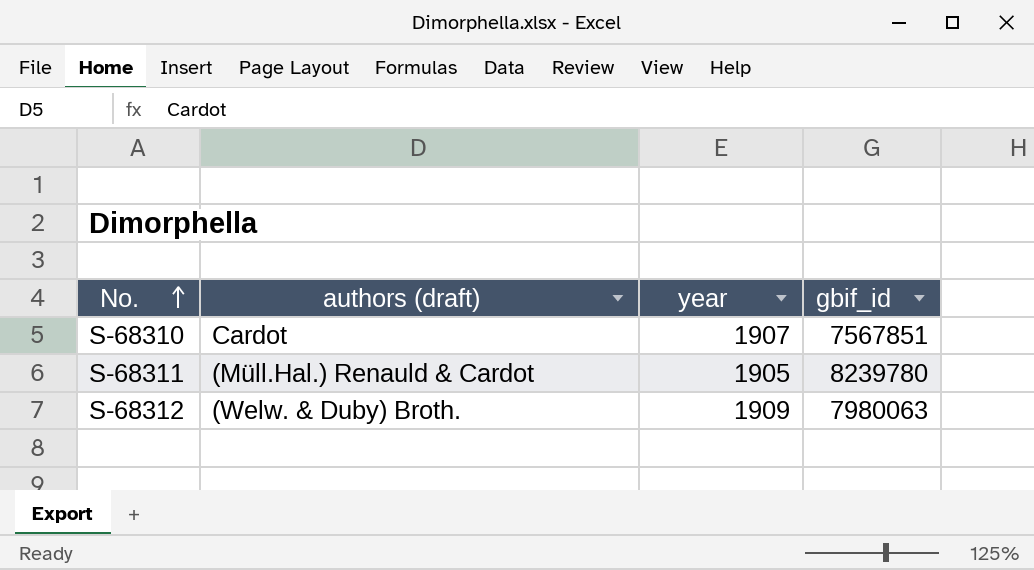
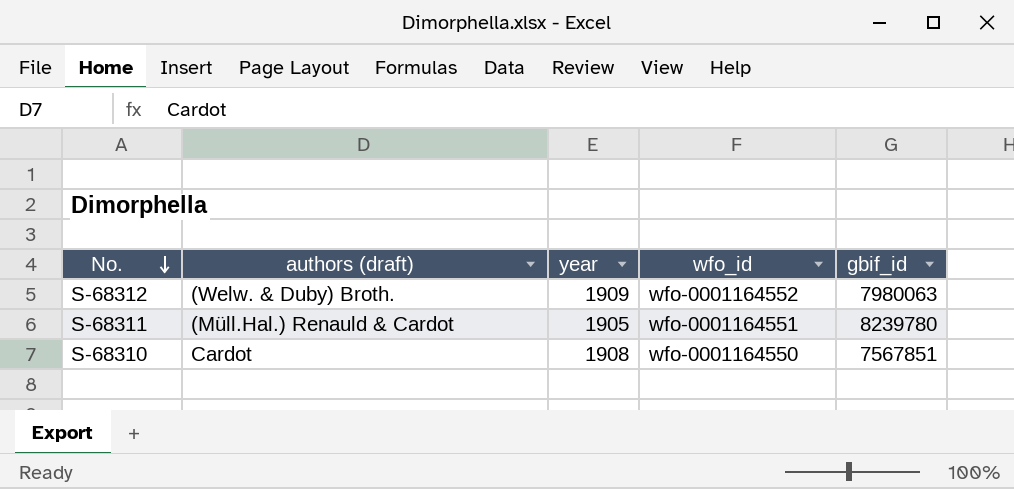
row order: No. ascending -> No. descending
column wfo_id | position: none -> 4
S-68310 | year: 1907 -> 1908

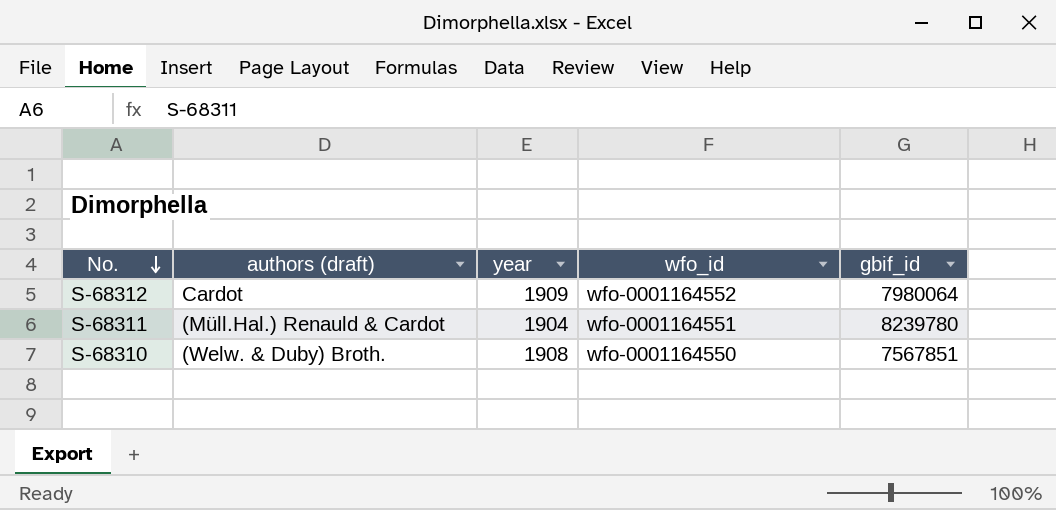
S-68312 | authors (draft): (Welw. & Duby) Broth. -> Cardot
S-68312 | gbif_id: 7980063 -> 7980064
S-68311 | year: 1905 -> 1904
S-68310 | authors (draft): Cardot -> (Welw. & Duby) Broth.

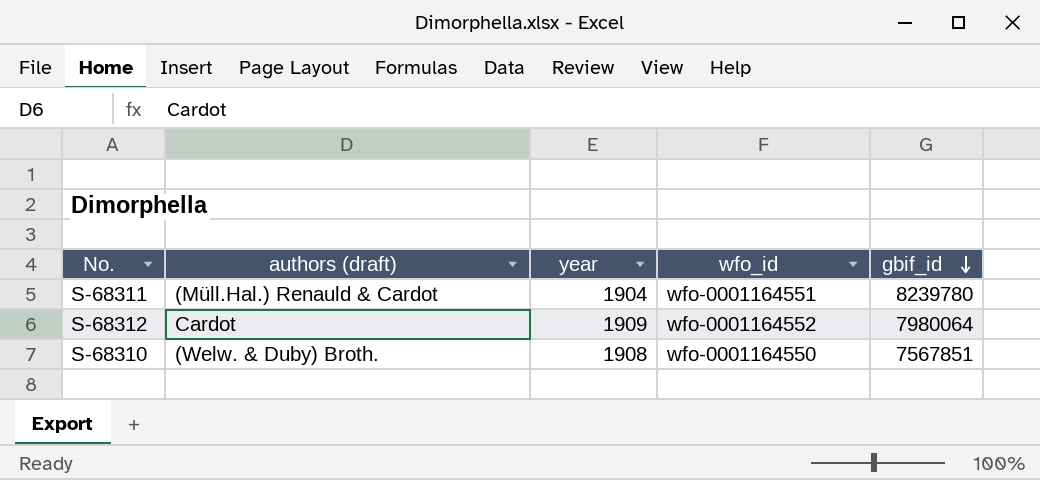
row order: No. descending -> gbif_id descending

